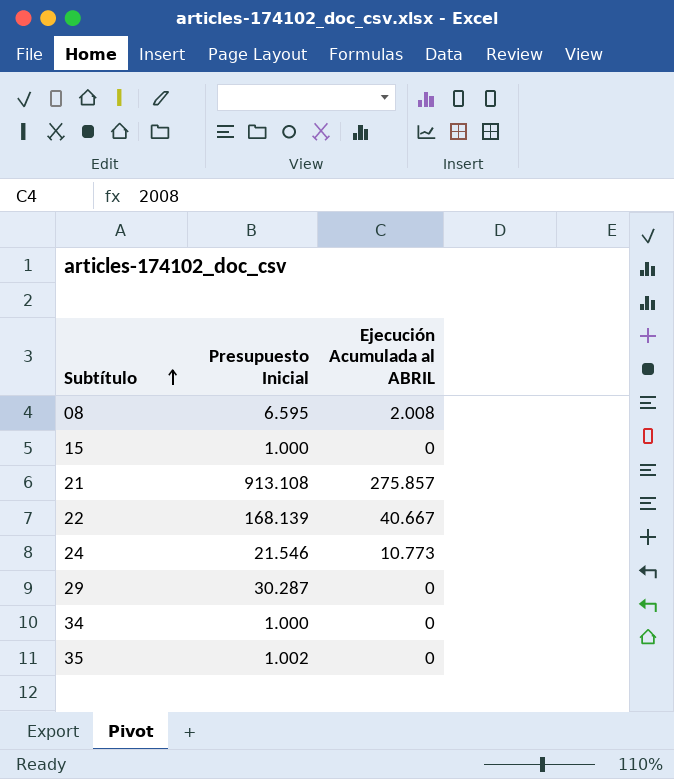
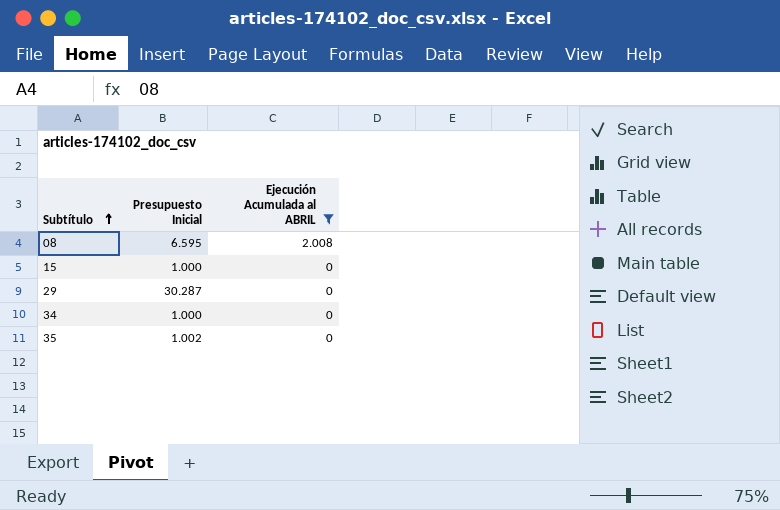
filter: none -> Ejecución Acumulada al ABRIL <= 2.008

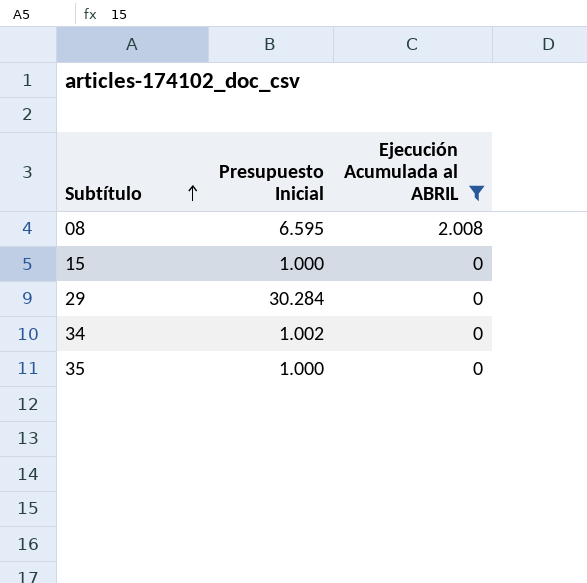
29 | Presupuesto Inicial: 30.287 -> 30.284
34 | Presupuesto Inicial: 1.000 -> 1.002
35 | Presupuesto Inicial: 1.002 -> 1.000

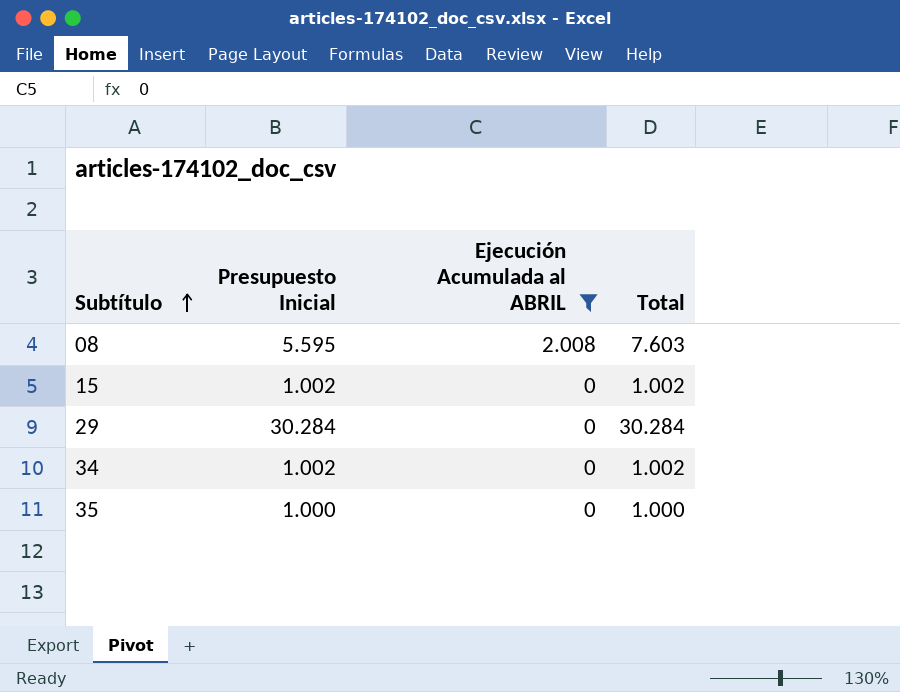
column Total | formula: none -> [Presupuesto Inicial] + [Ejecución Acumulada al ABRIL]
08 | Presupuesto Inicial: 6.595 -> 5.595
15 | Presupuesto Inicial: 1.000 -> 1.002

